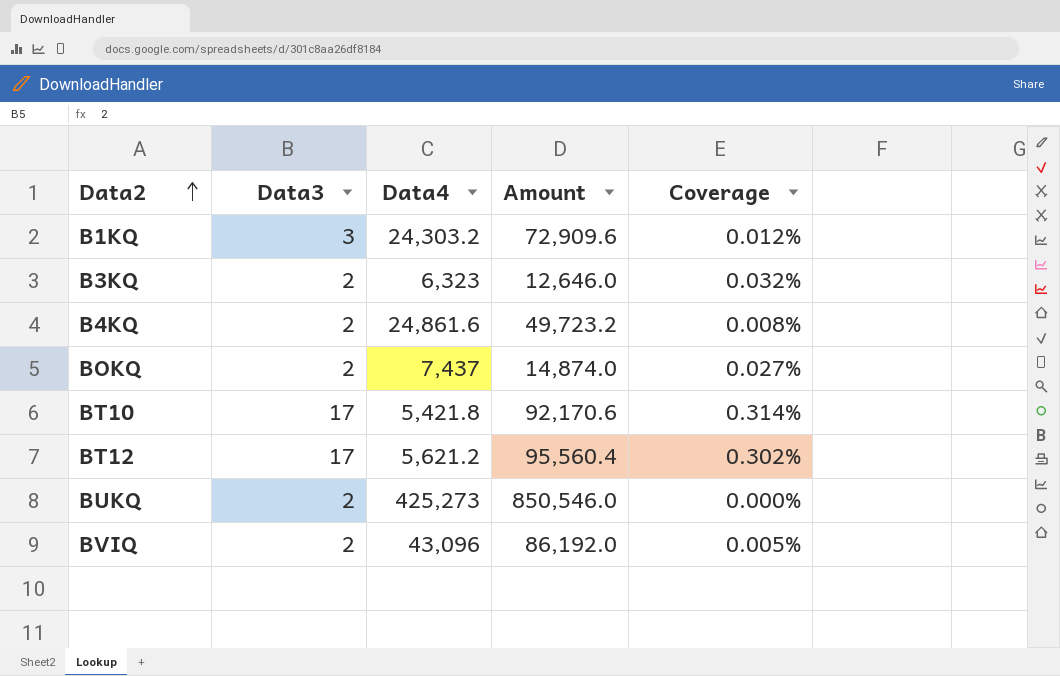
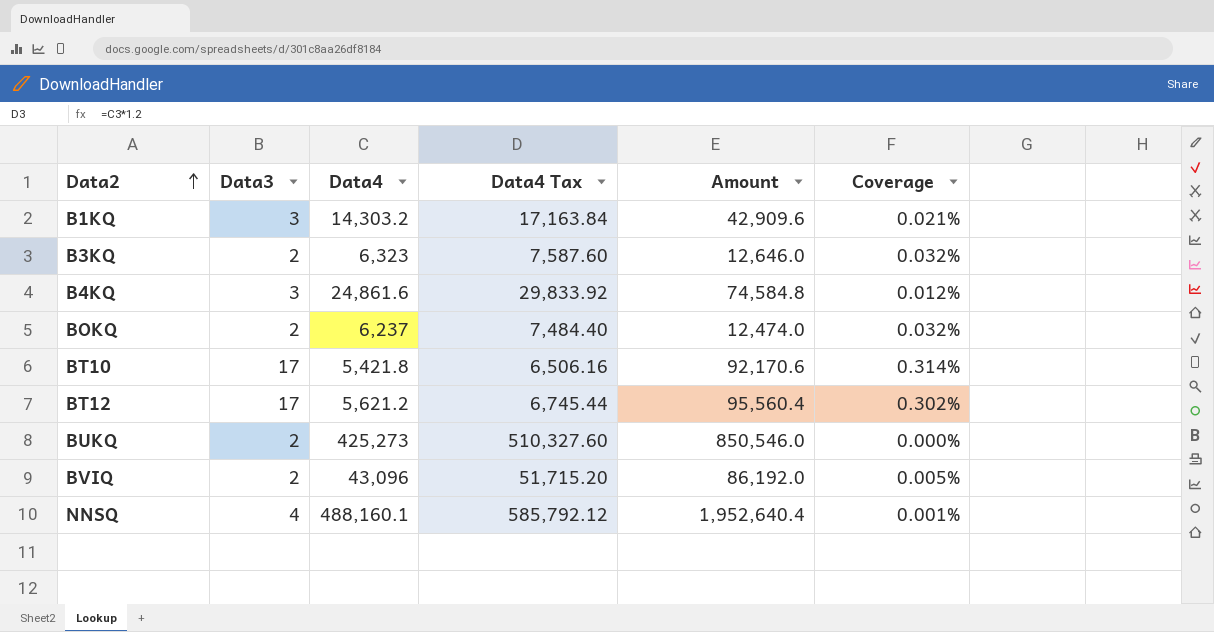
column Data4 Tax | formula: none -> [Data4] * 1.2
B1KQ | Data4: 24,303.2 -> 14,303.2
B1KQ | Amount: 72,909.6 -> 42,909.6
B1KQ | Coverage: 0.012% -> 0.021%
B4KQ | Data3: 2 -> 3
B4KQ | Amount: 49,723.2 -> 74,584.8
B4KQ | Coverage: 0.008% -> 0.012%
BOKQ | Data4: 7,437 -> 6,237
BOKQ | Amount: 14,874.0 -> 12,474.0
BOKQ | Coverage: 0.027% -> 0.032%
row NNSQ: none -> 4 | 488,160.1 | 585,792.12 | 1,952,640.4 | 0.001%

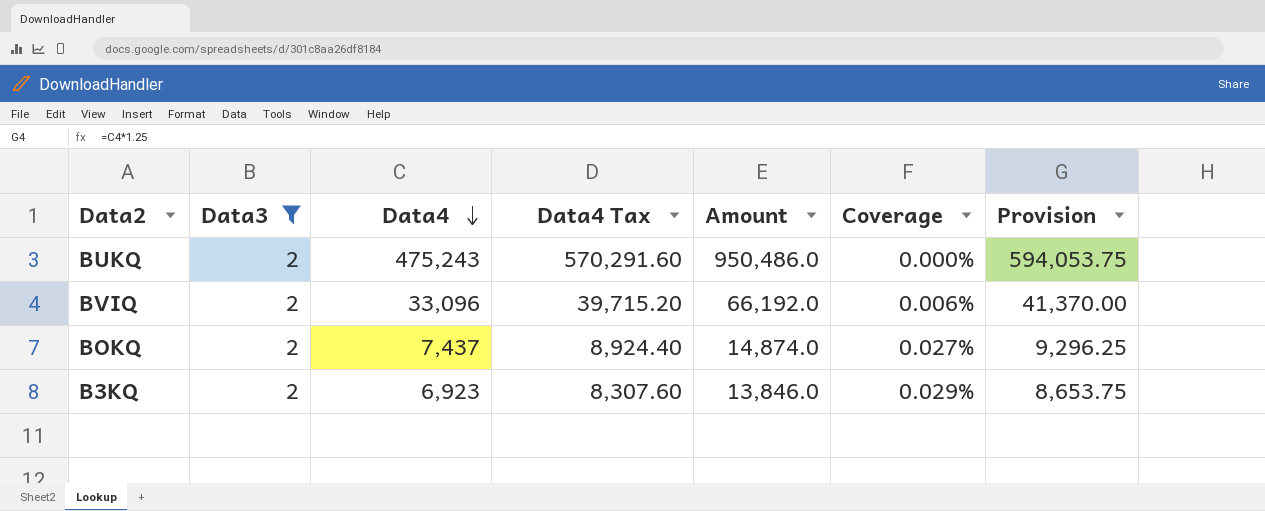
filter: none -> Data3 = 2
row order: Data2 ascending -> Data4 descending
column Provision | formula: none -> [Data4] * 1.25
BUKQ | Data4: 425,273 -> 475,243
BUKQ | Data4 Tax: 510,327.60 -> 570,291.60
BUKQ | Amount: 850,546.0 -> 950,486.0
BVIQ | Data4: 43,096 -> 33,096
BVIQ | Data4 Tax: 51,715.20 -> 39,715.20
BVIQ | Amount: 86,192.0 -> 66,192.0
BVIQ | Coverage: 0.005% -> 0.006%
BOKQ | Data4: 6,237 -> 7,437
BOKQ | Data4 Tax: 7,484.40 -> 8,924.40
BOKQ | Amount: 12,474.0 -> 14,874.0
BOKQ | Coverage: 0.032% -> 0.027%
B3KQ | Data4: 6,323 -> 6,923
B3KQ | Data4 Tax: 7,587.60 -> 8,307.60
B3KQ | Amount: 12,646.0 -> 13,846.0
B3KQ | Coverage: 0.032% -> 0.029%

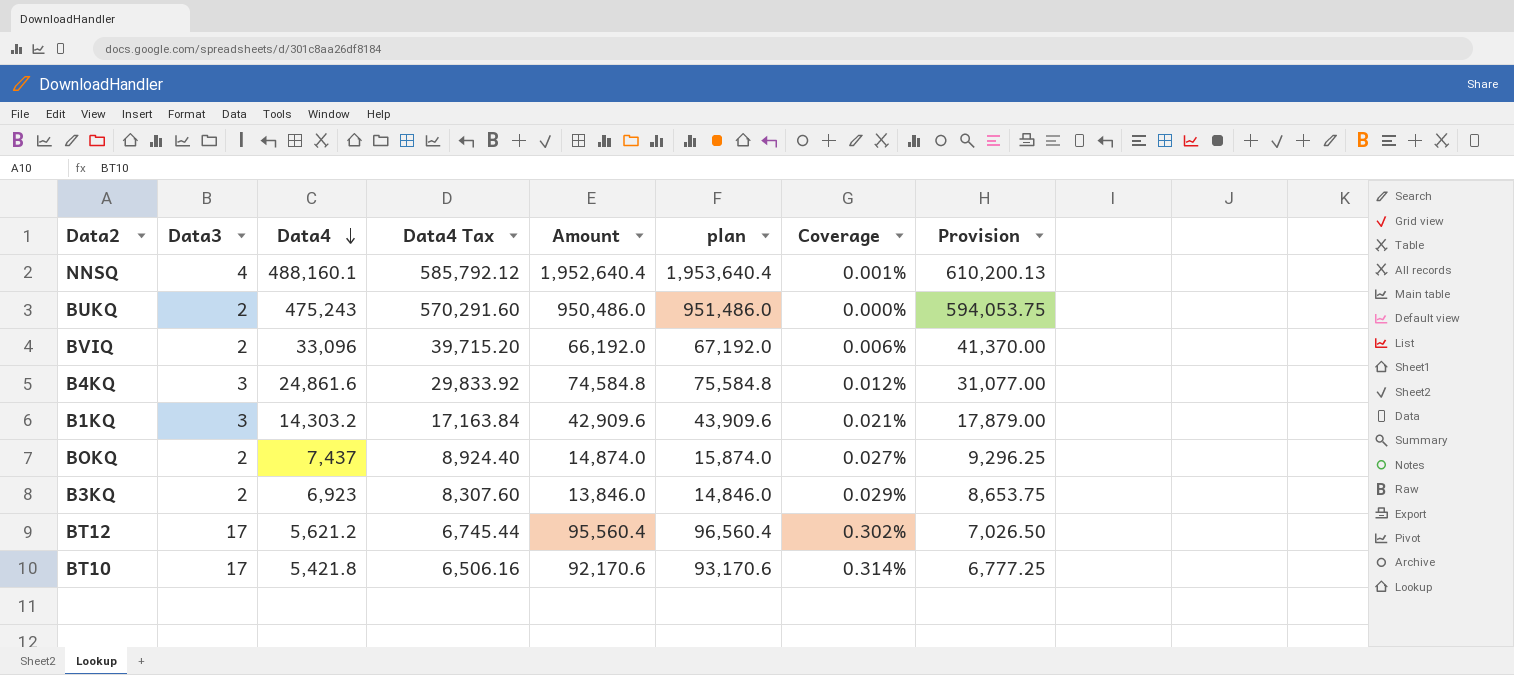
filter: Data3 = 2 -> none
column plan | formula: none -> [Amount] + 1000

